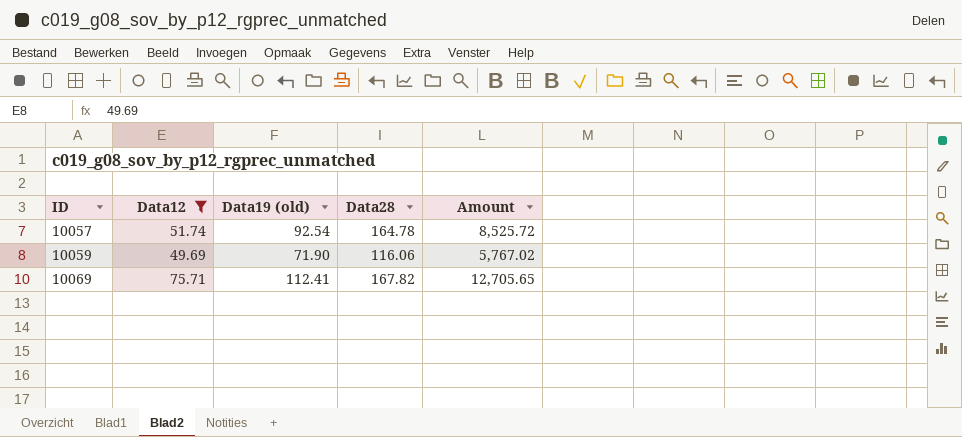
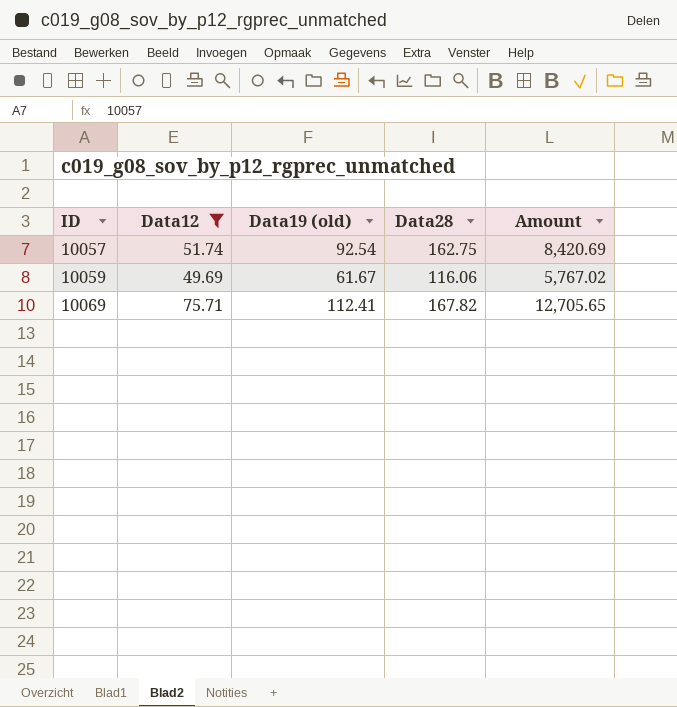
10057 | Data28: 164.78 -> 162.75
10057 | Amount: 8,525.72 -> 8,420.69
10059 | Data19 (old): 71.90 -> 61.67

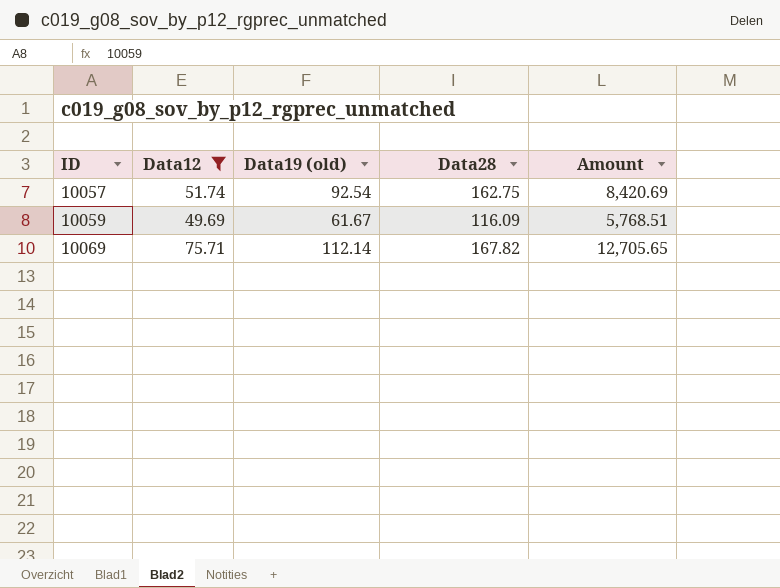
10059 | Data28: 116.06 -> 116.09
10059 | Amount: 5,767.02 -> 5,768.51
10069 | Data19 (old): 112.41 -> 112.14

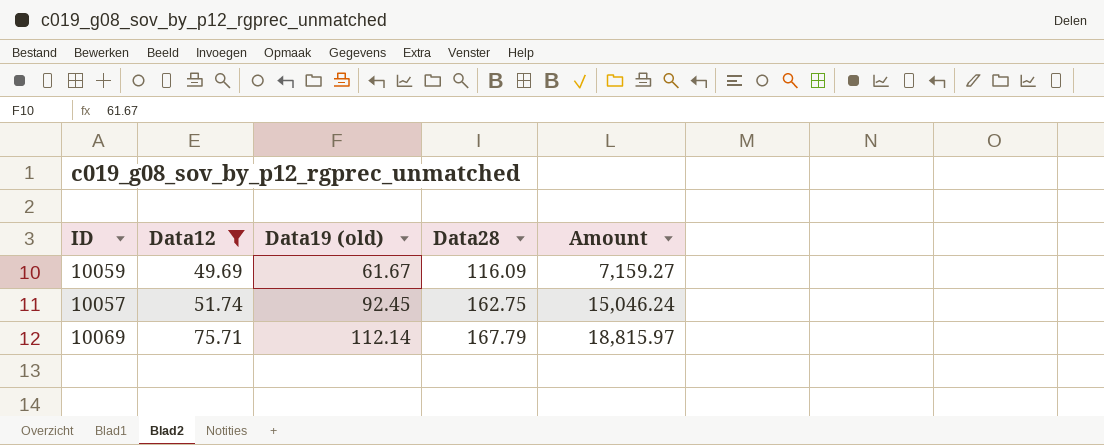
row order: ID ascending -> Data12 ascending
column Amount | formula: [Data12] * [Data28] -> [Data19 (old)] * [Data28]
10057 | Data19 (old): 92.54 -> 92.45
10069 | Data28: 167.82 -> 167.79

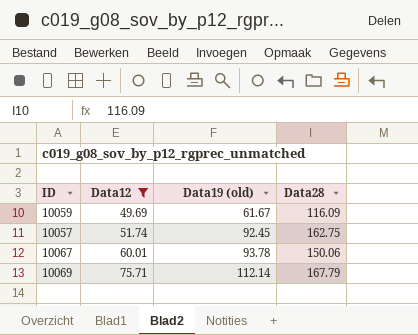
column Amount | formula: [Data19 (old)] * [Data28] -> none
row 10067: none -> 60.01 | 93.78 | 150.06

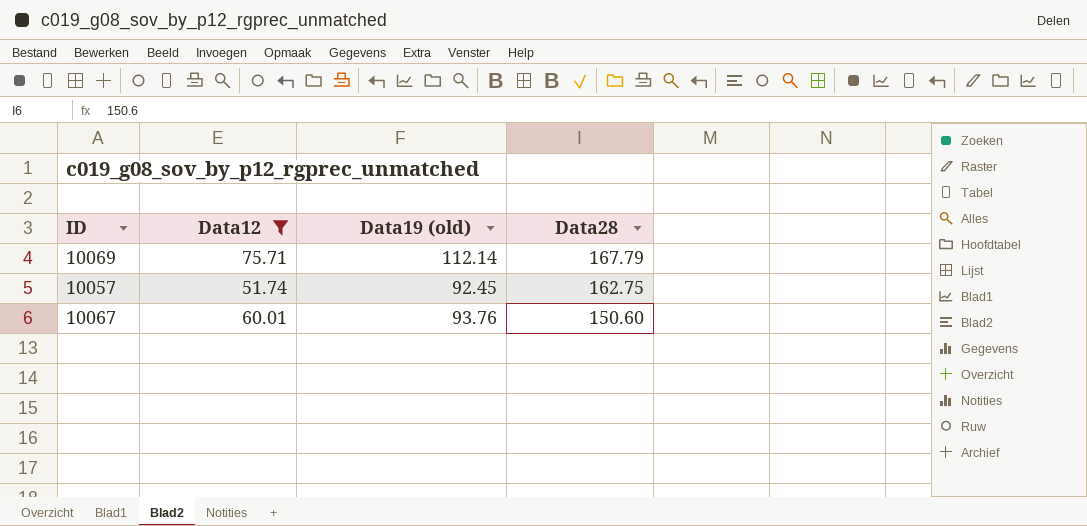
row order: Data12 ascending -> Data28 descending
row 10059: 49.69 | 61.67 | 116.09 -> none
10067 | Data19 (old): 93.78 -> 93.76
10067 | Data28: 150.06 -> 150.60

